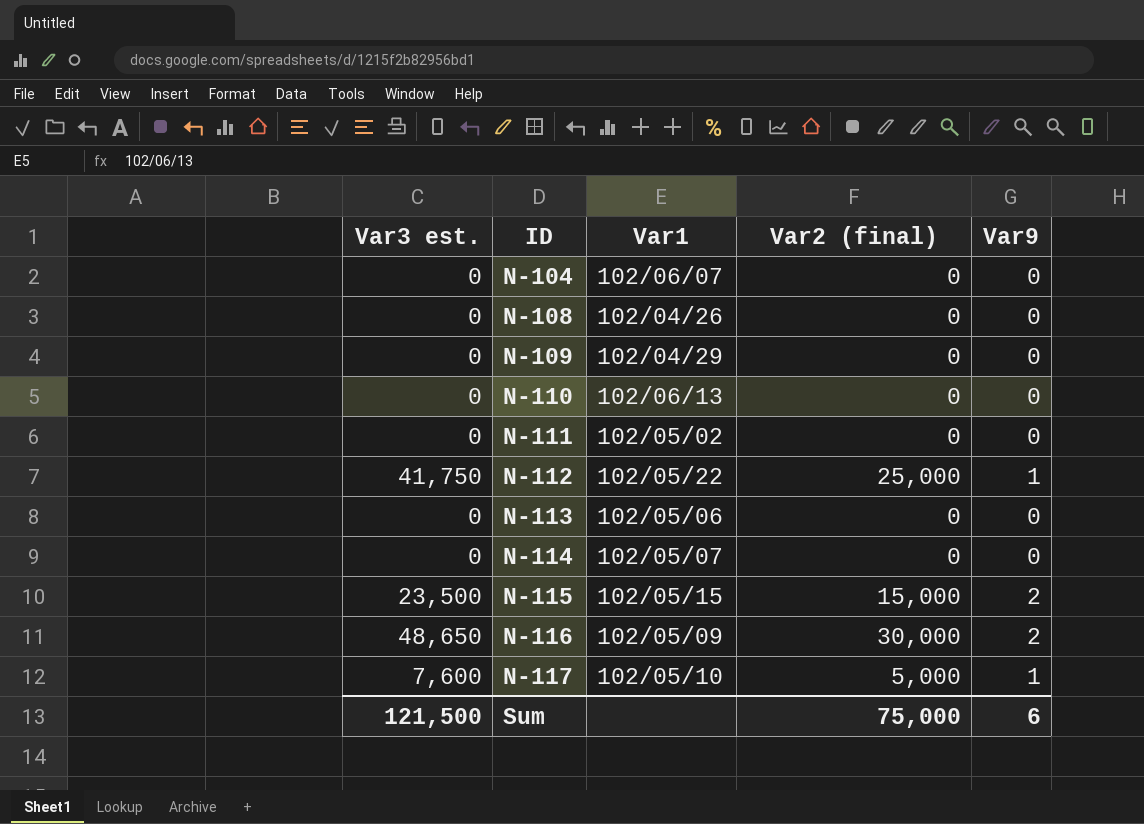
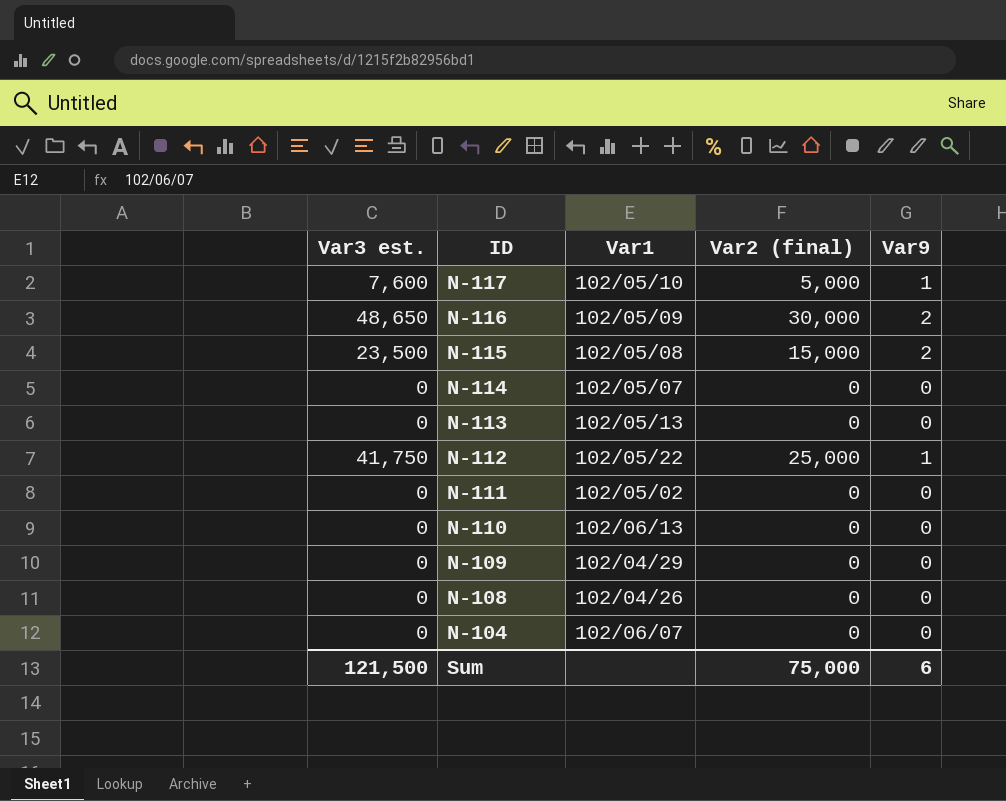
row order: ID ascending -> ID descending
N-115 | Var1: 102/05/15 -> 102/05/08
N-113 | Var1: 102/05/06 -> 102/05/13

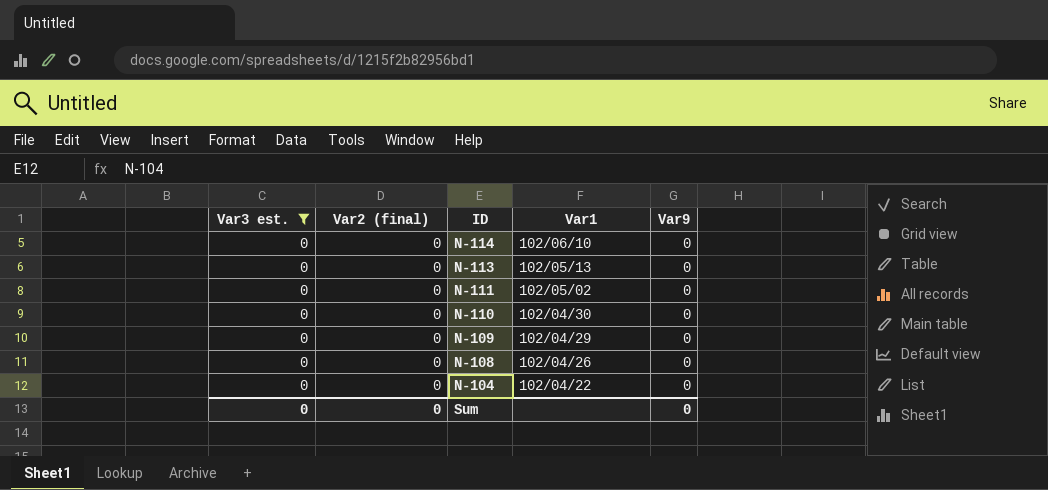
filter: none -> Var3 est. = 0
column Var2 (final) | position: 4 -> 2
N-114 | Var1: 102/05/07 -> 102/06/10
N-110 | Var1: 102/06/13 -> 102/04/30
N-104 | Var1: 102/06/07 -> 102/04/22
Sum | Var3 est.: 121,500 -> 0
Sum | Var2 (final): 75,000 -> 0
Sum | Var9: 6 -> 0

